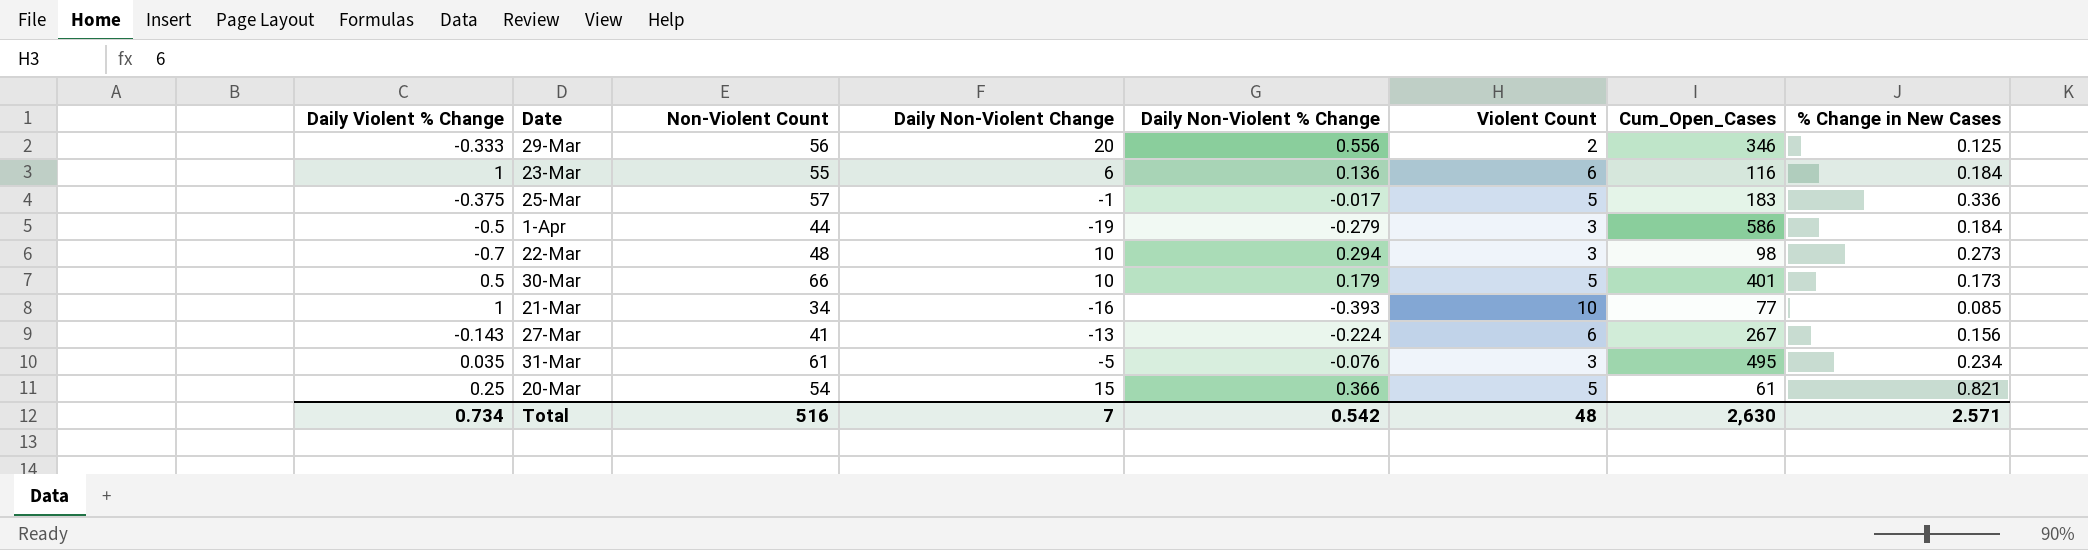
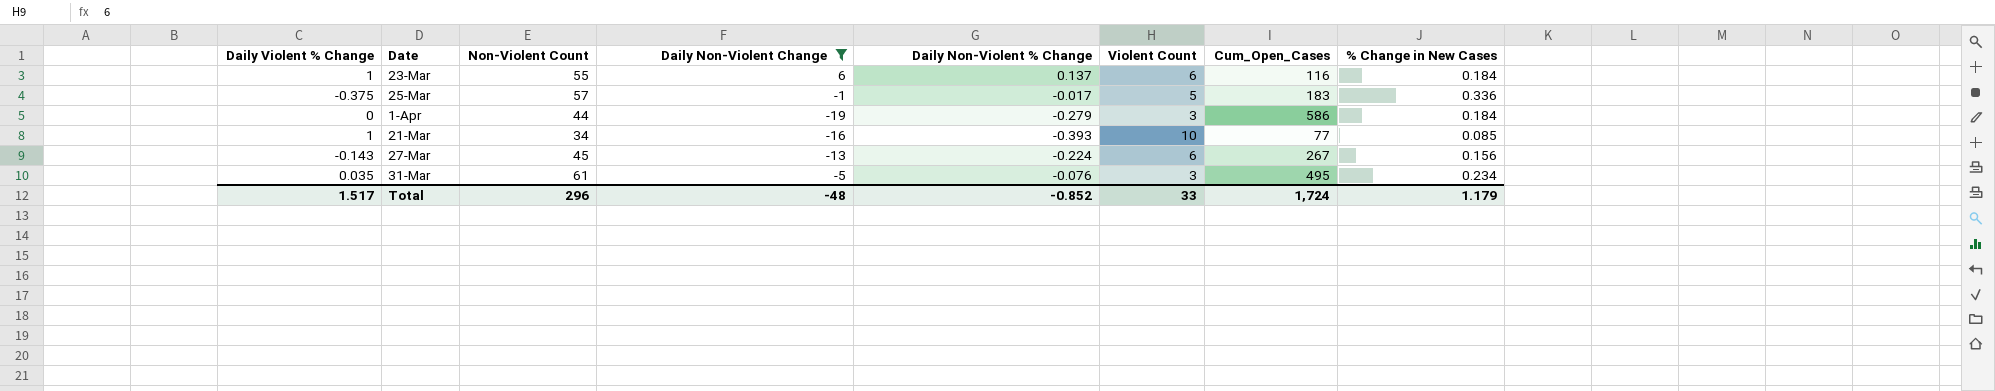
filter: none -> Daily Non-Violent Change <= 6
23-Mar | Daily Non-Violent % Change: 0.136 -> 0.137
1-Apr | Daily Violent % Change: -0.5 -> 0
27-Mar | Non-Violent Count: 41 -> 45
Total | Daily Violent % Change: 0.734 -> 1.517
Total | Non-Violent Count: 516 -> 296
Total | Daily Non-Violent Change: 7 -> -48
Total | Daily Non-Violent % Change: 0.542 -> -0.852
Total | Violent Count: 48 -> 33
Total | Cum_Open_Cases: 2,630 -> 1,724
Total | % Change in New Cases: 2.571 -> 1.179

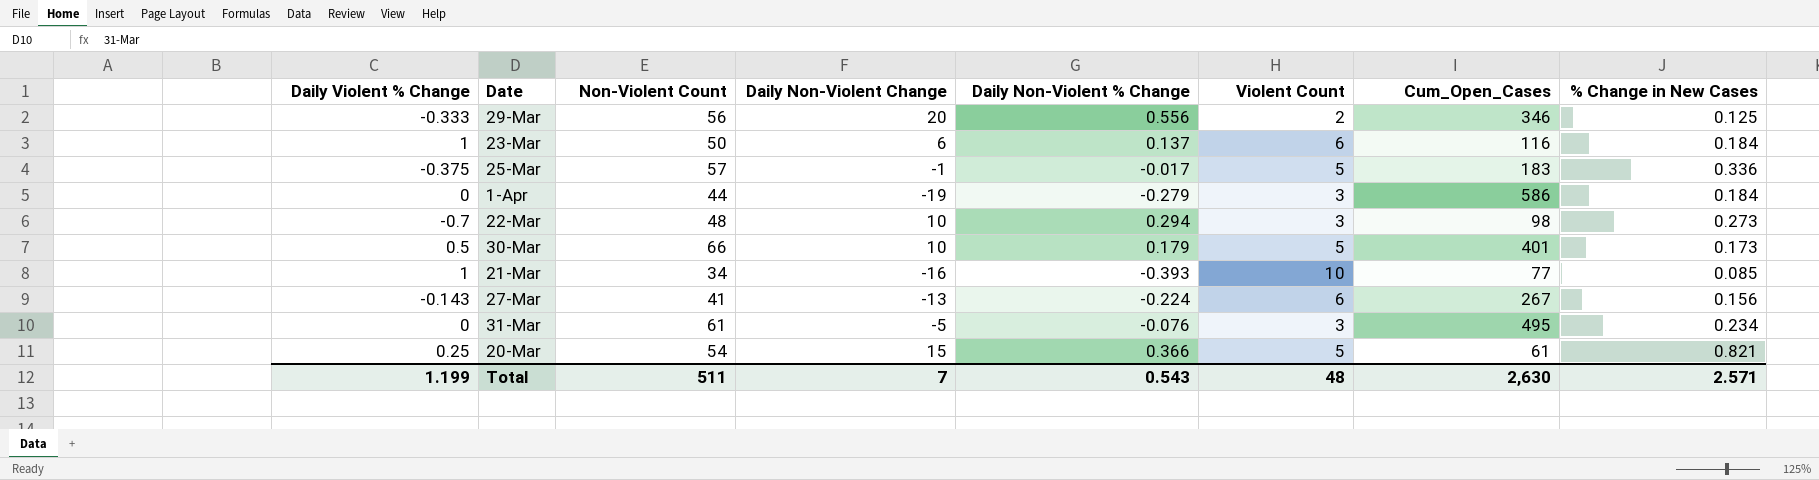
filter: Daily Non-Violent Change <= 6 -> none
23-Mar | Non-Violent Count: 55 -> 50
27-Mar | Non-Violent Count: 45 -> 41
31-Mar | Daily Violent % Change: 0.035 -> 0
Total | Daily Violent % Change: 1.517 -> 1.199
Total | Non-Violent Count: 296 -> 511
Total | Daily Non-Violent Change: -48 -> 7
Total | Daily Non-Violent % Change: -0.852 -> 0.543
Total | Violent Count: 33 -> 48
Total | Cum_Open_Cases: 1,724 -> 2,630
Total | % Change in New Cases: 1.179 -> 2.571

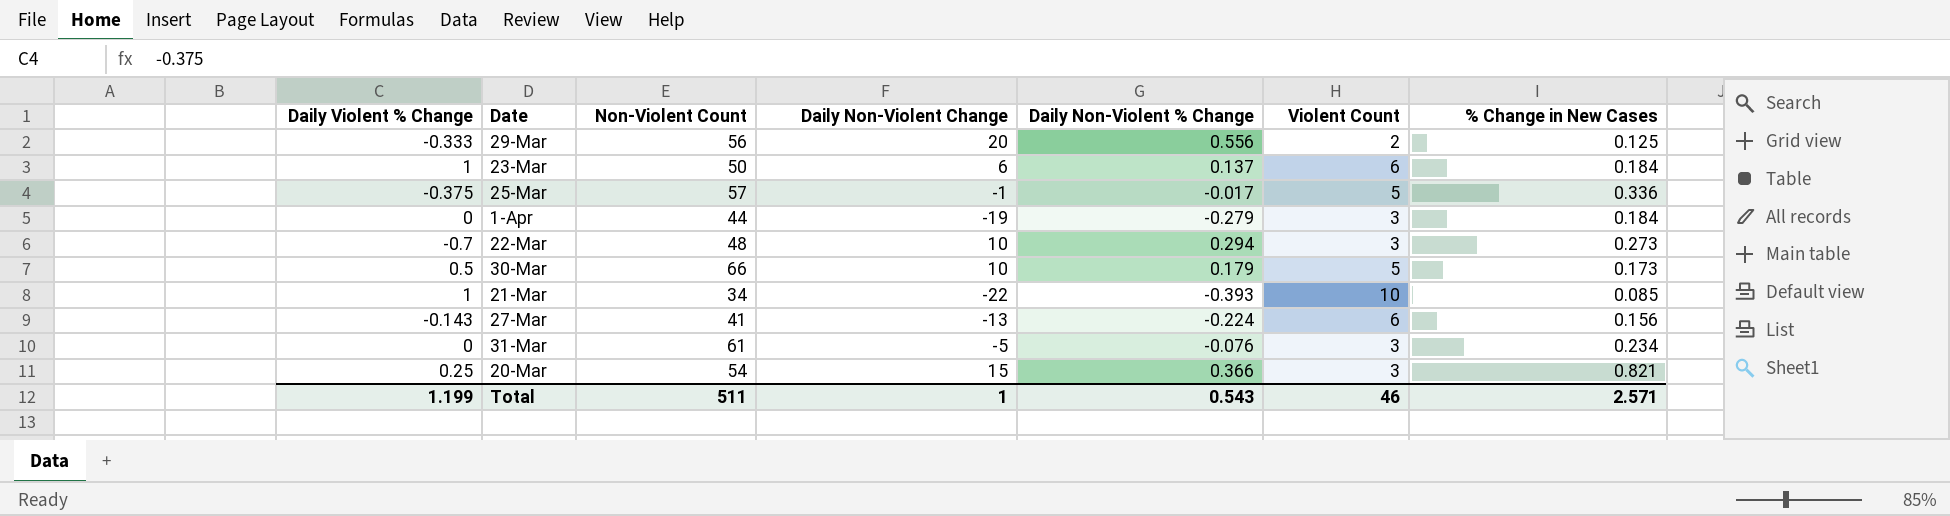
column Cum_Open_Cases | position: 7 -> none
21-Mar | Daily Non-Violent Change: -16 -> -22
20-Mar | Violent Count: 5 -> 3
Total | Daily Non-Violent Change: 7 -> 1
Total | Violent Count: 48 -> 46

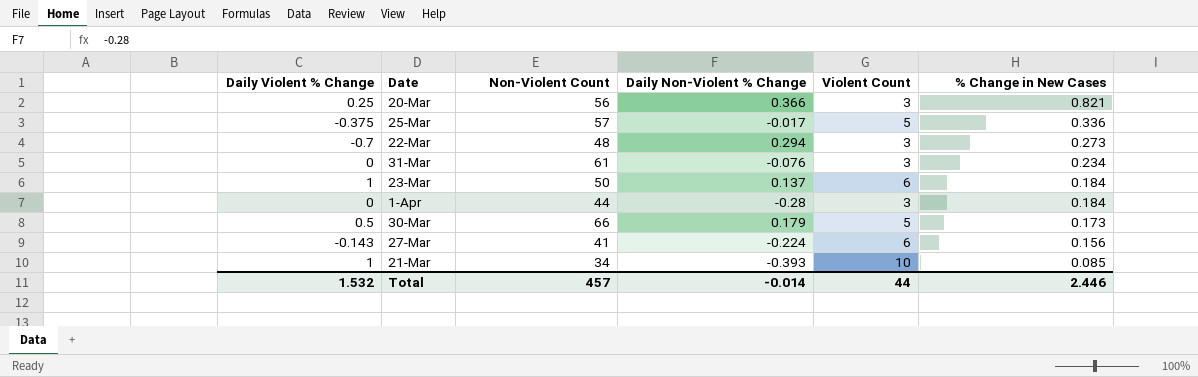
row order: none -> % Change in New Cases descending
column Daily Non-Violent Change | position: 4 -> none
row 29-Mar: -0.333 | 56 | 20 | 0.556 | 2 | 0.125 -> none
20-Mar | Non-Violent Count: 54 -> 56
1-Apr | Daily Non-Violent % Change: -0.279 -> -0.28
Total | Daily Violent % Change: 1.199 -> 1.532
Total | Non-Violent Count: 511 -> 457
Total | Daily Non-Violent % Change: 0.543 -> -0.014
Total | Violent Count: 46 -> 44
Total | % Change in New Cases: 2.571 -> 2.446

